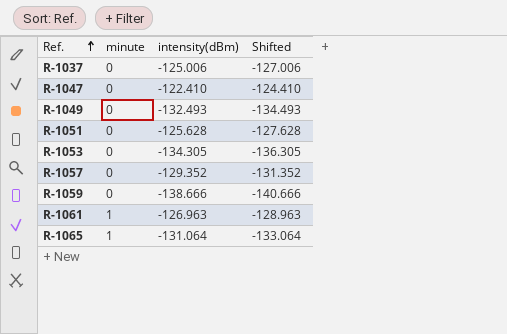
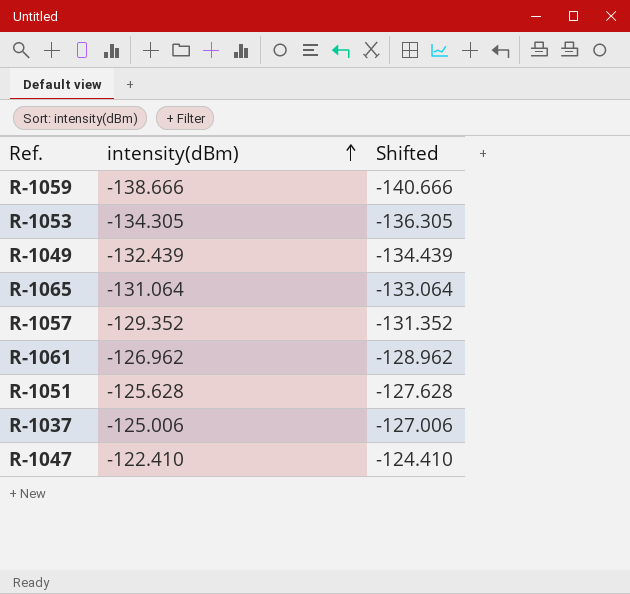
row order: Ref. ascending -> intensity(dBm) ascending
column minute | position: 2 -> none
R-1049 | intensity(dBm): -132.493 -> -132.439
R-1049 | Shifted: -134.493 -> -134.439
R-1061 | intensity(dBm): -126.963 -> -126.962
R-1061 | Shifted: -128.963 -> -128.962

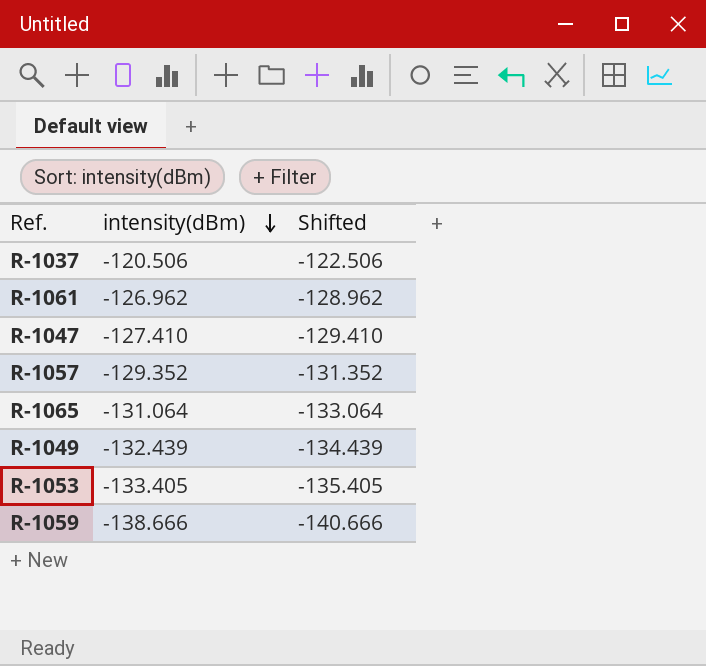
row order: intensity(dBm) ascending -> intensity(dBm) descending
row R-1051: -125.628 | -127.628 -> none
R-1037 | intensity(dBm): -125.006 -> -120.506
R-1037 | Shifted: -127.006 -> -122.506
R-1047 | intensity(dBm): -122.410 -> -127.410
R-1047 | Shifted: -124.410 -> -129.410
R-1053 | intensity(dBm): -134.305 -> -133.405
R-1053 | Shifted: -136.305 -> -135.405

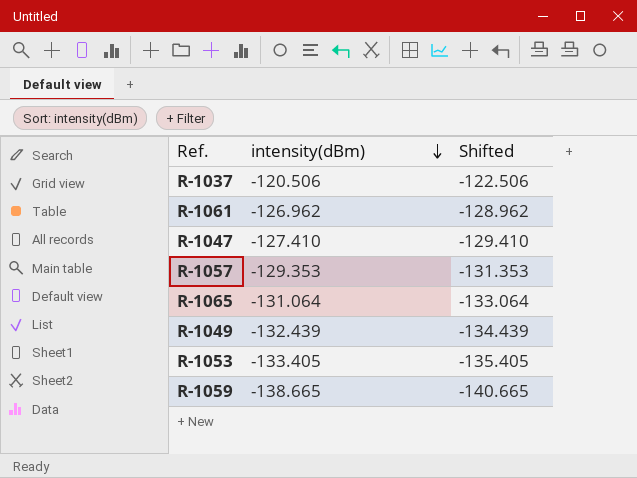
R-1057 | intensity(dBm): -129.352 -> -129.353
R-1057 | Shifted: -131.352 -> -131.353
R-1059 | intensity(dBm): -138.666 -> -138.665
R-1059 | Shifted: -140.666 -> -140.665

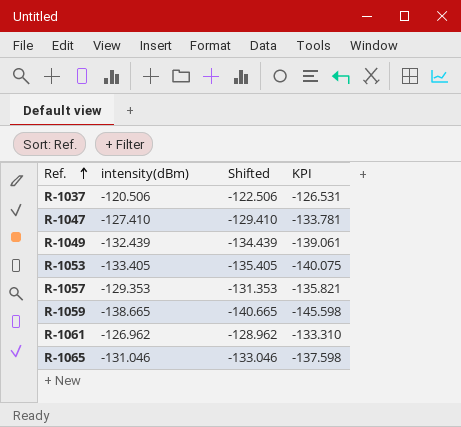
row order: intensity(dBm) descending -> Ref. ascending
column KPI | formula: none -> [intensity(dBm)] * 1.05
R-1065 | intensity(dBm): -131.064 -> -131.046
R-1065 | Shifted: -133.064 -> -133.046

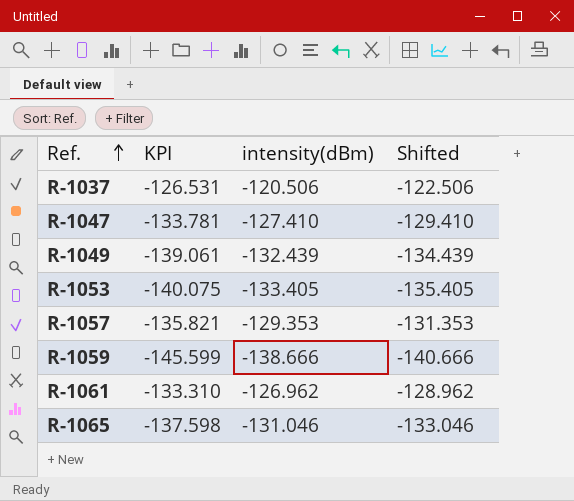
column KPI | position: 4 -> 2
R-1059 | KPI: -145.598 -> -145.599
R-1059 | intensity(dBm): -138.665 -> -138.666
R-1059 | Shifted: -140.665 -> -140.666

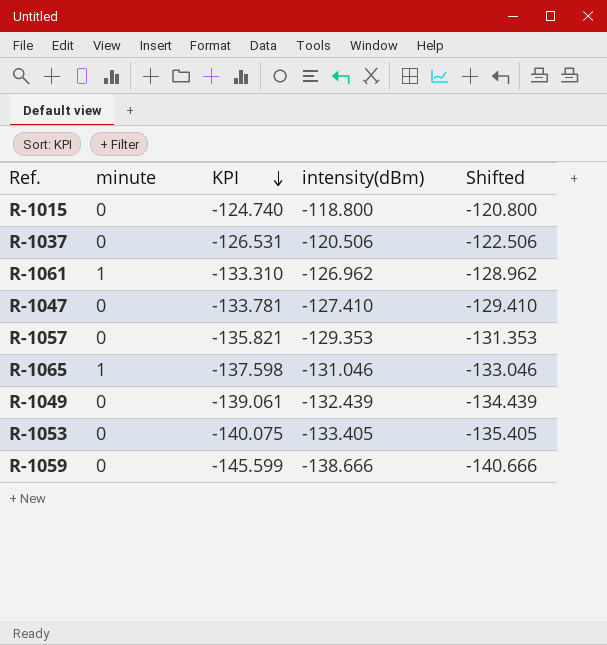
row order: Ref. ascending -> KPI descending
column minute | position: none -> 2
row R-1015: none -> 0 | -124.740 | -118.800 | -120.800

